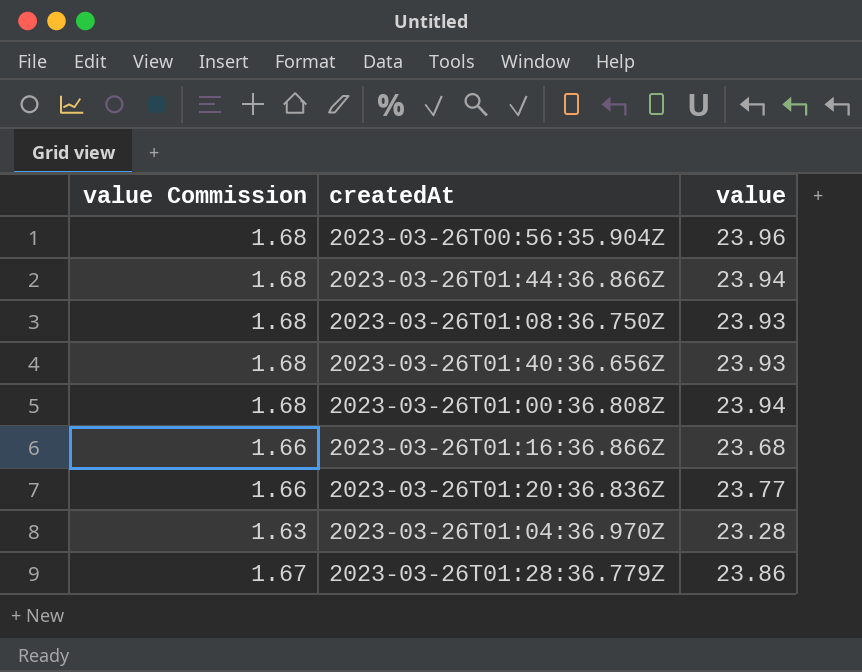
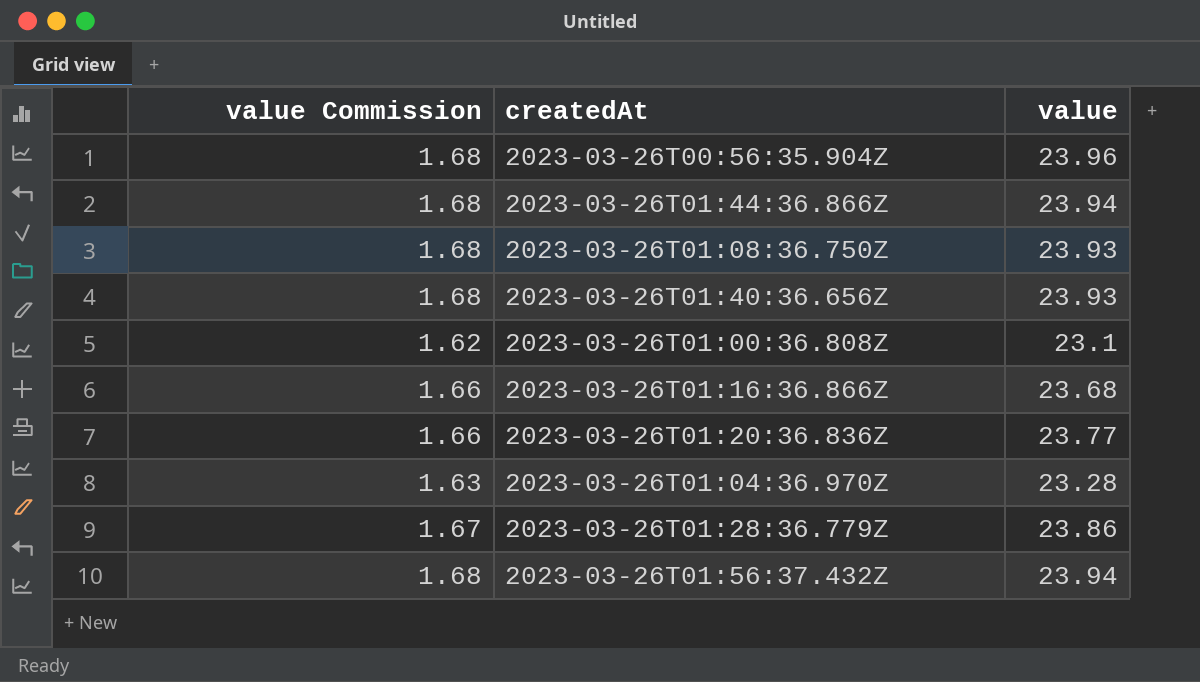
2023-03-26T01:00:36.808Z | value Commission: 1.68 -> 1.62
2023-03-26T01:00:36.808Z | value: 23.94 -> 23.1
row 2023-03-26T01:56:37.432Z: none -> 1.68 | 23.94

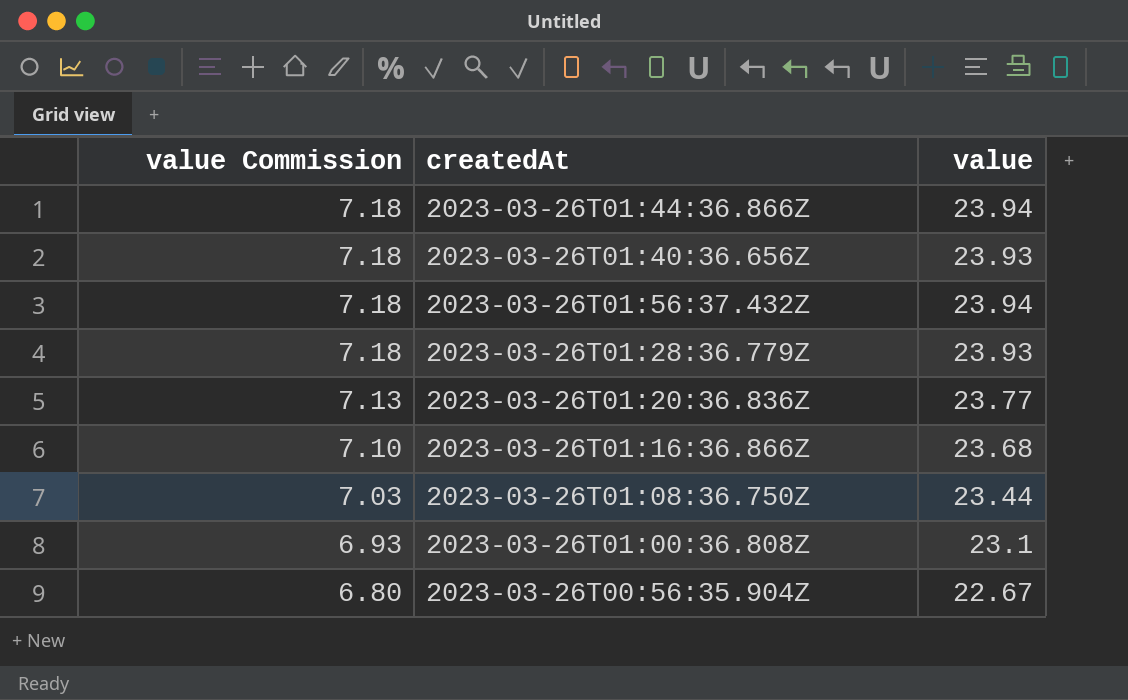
row order: none -> value Commission descending
column value Commission | formula: [value] * 0.07 -> [value] * 0.3
row 2023-03-26T01:04:36.970Z: 1.63 | 23.28 -> none
2023-03-26T01:28:36.779Z | value: 23.86 -> 23.93
2023-03-26T01:08:36.750Z | value: 23.93 -> 23.44
2023-03-26T00:56:35.904Z | value: 23.96 -> 22.67

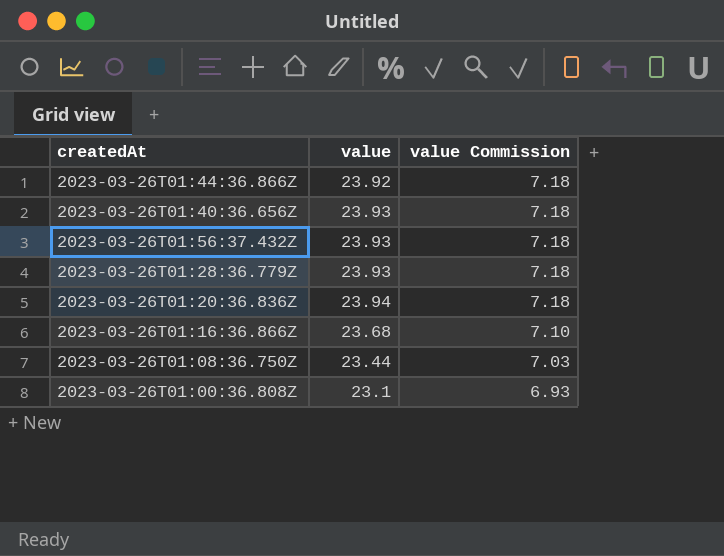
column value Commission | position: 1 -> 3
row 2023-03-26T00:56:35.904Z: 6.80 | 22.67 -> none
2023-03-26T01:44:36.866Z | value: 23.94 -> 23.92
2023-03-26T01:56:37.432Z | value: 23.94 -> 23.93
2023-03-26T01:20:36.836Z | value: 23.77 -> 23.94
2023-03-26T01:20:36.836Z | value Commission: 7.13 -> 7.18

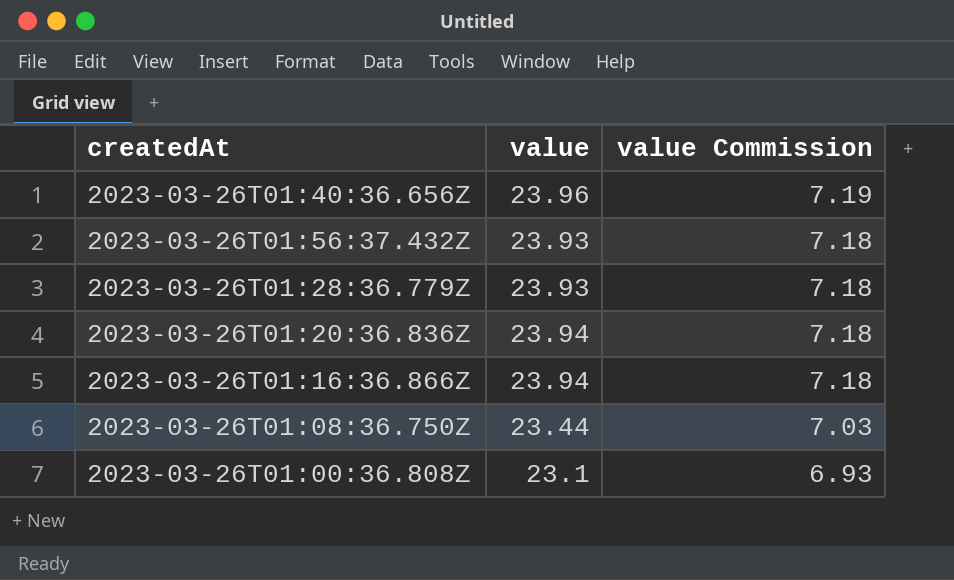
row 2023-03-26T01:44:36.866Z: 23.92 | 7.18 -> none
2023-03-26T01:40:36.656Z | value: 23.93 -> 23.96
2023-03-26T01:40:36.656Z | value Commission: 7.18 -> 7.19
2023-03-26T01:16:36.866Z | value: 23.68 -> 23.94
2023-03-26T01:16:36.866Z | value Commission: 7.10 -> 7.18

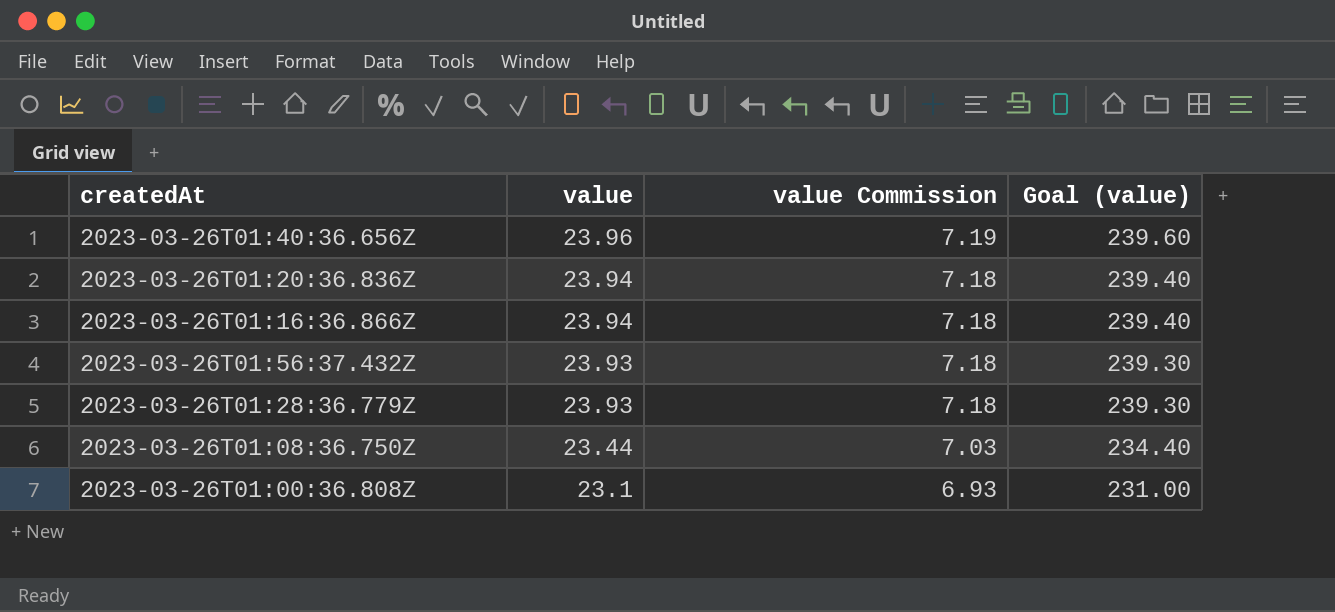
row order: value Commission descending -> value descending
column Goal (value) | formula: none -> [value] * 10

